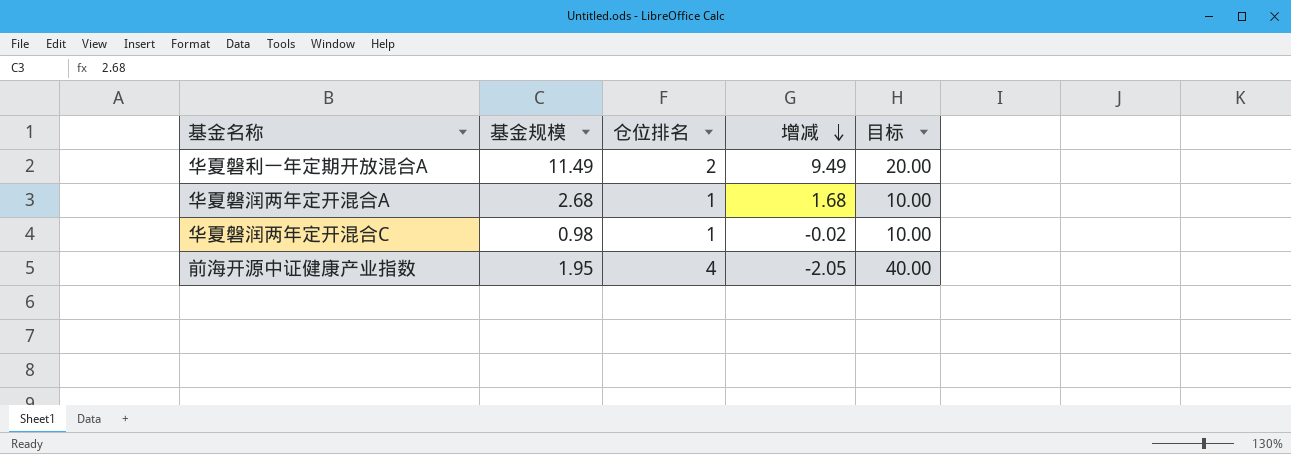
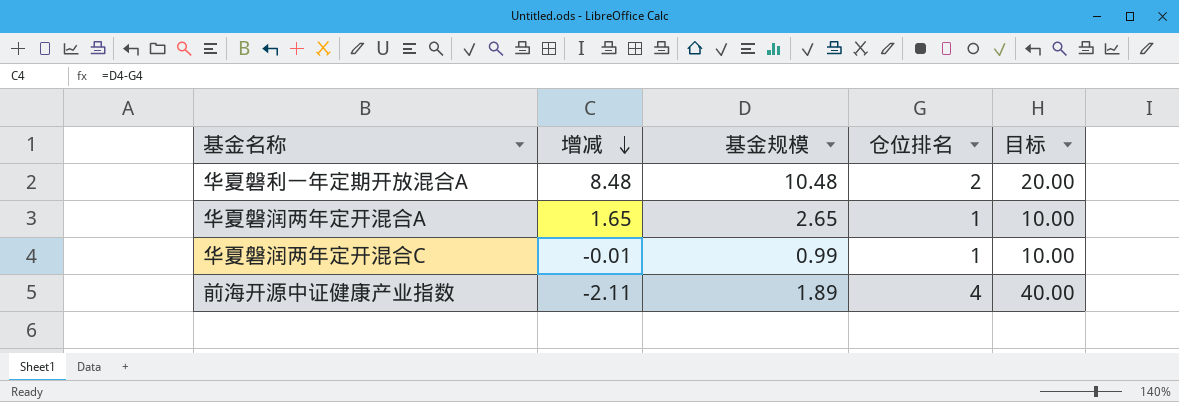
column 增减 | position: 4 -> 2
华夏磐利一年定期开放混合A | 增减: 9.49 -> 8.48
华夏磐利一年定期开放混合A | 基金规模: 11.49 -> 10.48
华夏磐润两年定开混合A | 增减: 1.68 -> 1.65
华夏磐润两年定开混合A | 基金规模: 2.68 -> 2.65
华夏磐润两年定开混合C | 增减: -0.02 -> -0.01
华夏磐润两年定开混合C | 基金规模: 0.98 -> 0.99
前海开源中证健康产业指数 | 增减: -2.05 -> -2.11
前海开源中证健康产业指数 | 基金规模: 1.95 -> 1.89

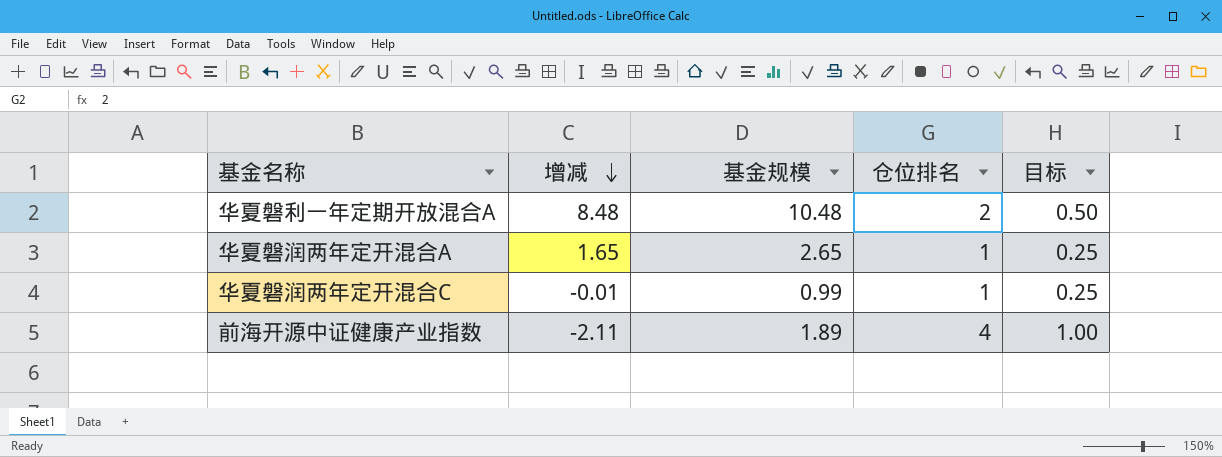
column 目标 | formula: [仓位排名] * 10 -> [仓位排名] * 0.25

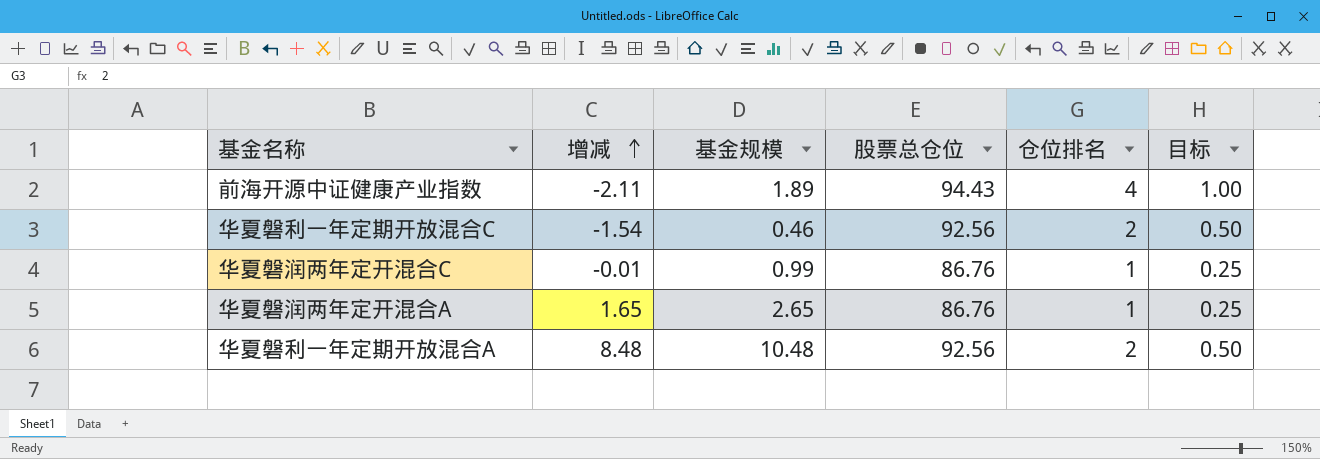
row order: 增减 descending -> 增减 ascending
column 股票总仓位 | position: none -> 4
row 华夏磐利一年定期开放混合C: none -> -1.54 | 0.46 | 92.56 | 2 | 0.50

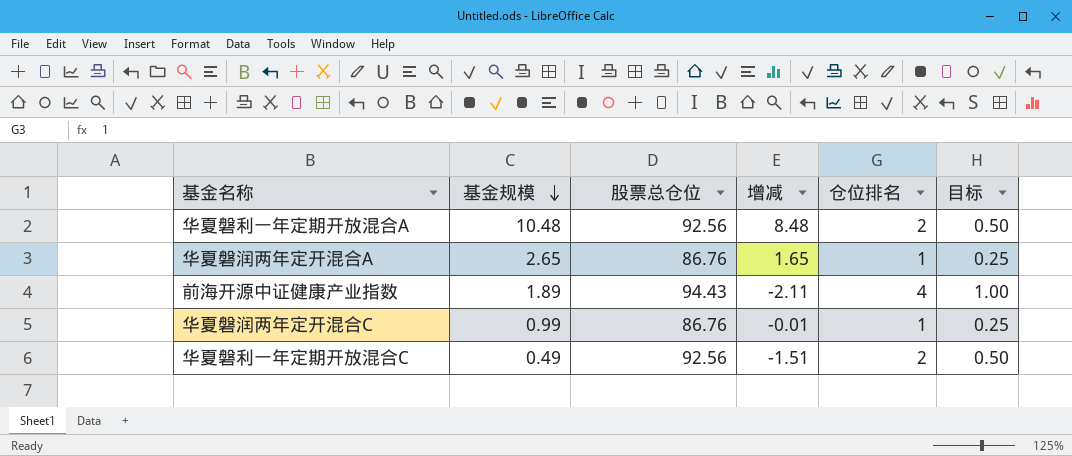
row order: 增减 ascending -> 基金规模 descending
column 增减 | position: 2 -> 4
华夏磐利一年定期开放混合C | 基金规模: 0.46 -> 0.49
华夏磐利一年定期开放混合C | 增减: -1.54 -> -1.51

